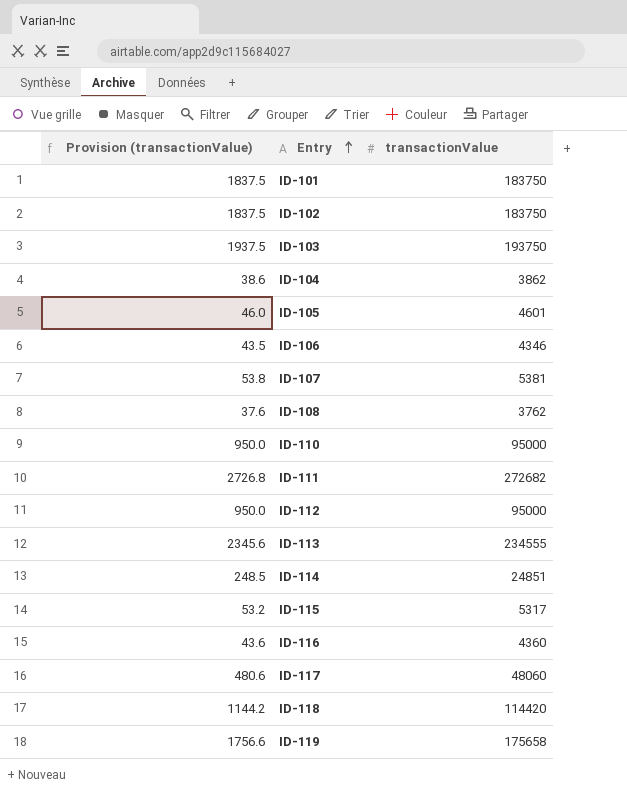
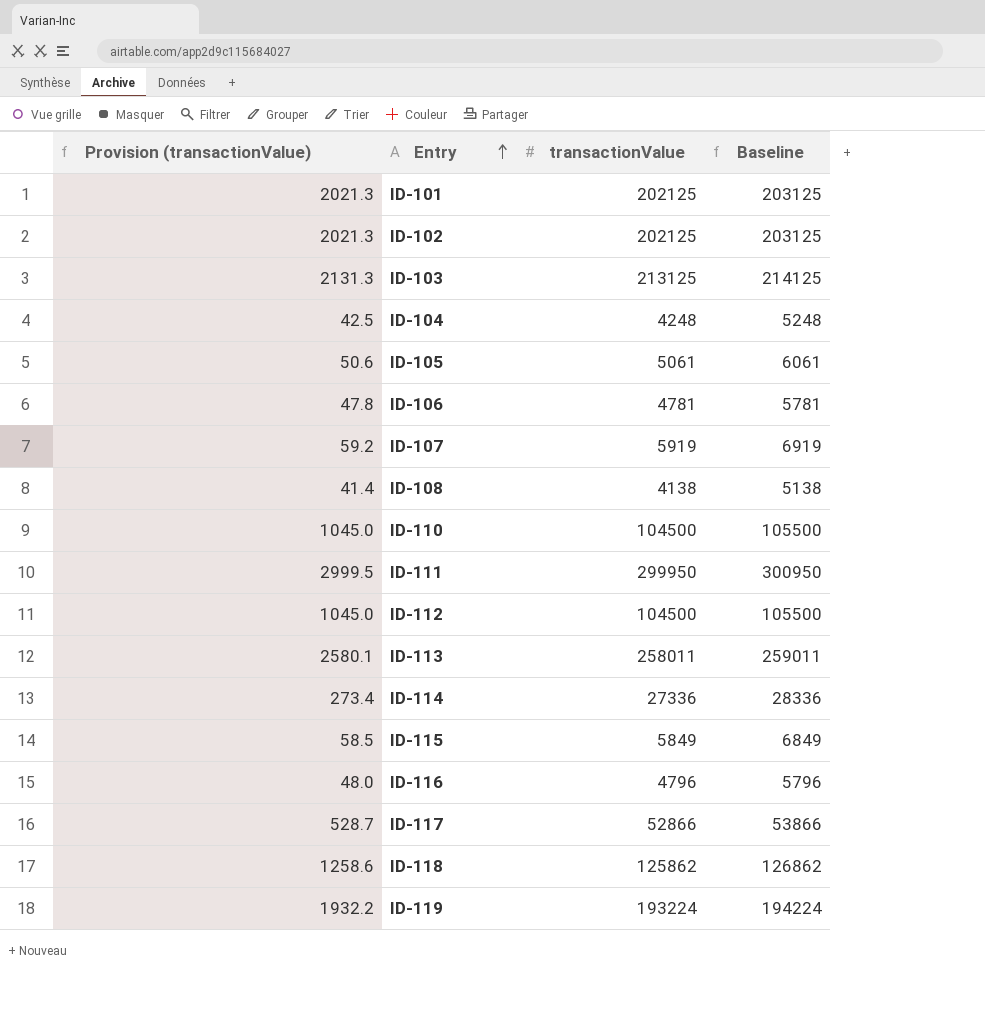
column Baseline | formula: none -> [transactionValue] + 1000
ID-101 | Provision (transactionValue): 1837.5 -> 2021.3
ID-101 | transactionValue: 183750 -> 202125
ID-102 | Provision (transactionValue): 1837.5 -> 2021.3
ID-102 | transactionValue: 183750 -> 202125
ID-103 | Provision (transactionValue): 1937.5 -> 2131.3
ID-103 | transactionValue: 193750 -> 213125
ID-104 | Provision (transactionValue): 38.6 -> 42.5
ID-104 | transactionValue: 3862 -> 4248
ID-105 | Provision (transactionValue): 46.0 -> 50.6
ID-105 | transactionValue: 4601 -> 5061
ID-106 | Provision (transactionValue): 43.5 -> 47.8
ID-106 | transactionValue: 4346 -> 4781
ID-107 | Provision (transactionValue): 53.8 -> 59.2
ID-107 | transactionValue: 5381 -> 5919
ID-108 | Provision (transactionValue): 37.6 -> 41.4
ID-108 | transactionValue: 3762 -> 4138
ID-110 | Provision (transactionValue): 950.0 -> 1045.0
ID-110 | transactionValue: 95000 -> 104500
ID-111 | Provision (transactionValue): 2726.8 -> 2999.5
ID-111 | transactionValue: 272682 -> 299950
ID-112 | Provision (transactionValue): 950.0 -> 1045.0
ID-112 | transactionValue: 95000 -> 104500
ID-113 | Provision (transactionValue): 2345.6 -> 2580.1
ID-113 | transactionValue: 234555 -> 258011
ID-114 | Provision (transactionValue): 248.5 -> 273.4
ID-114 | transactionValue: 24851 -> 27336
ID-115 | Provision (transactionValue): 53.2 -> 58.5
ID-115 | transactionValue: 5317 -> 5849
ID-116 | Provision (transactionValue): 43.6 -> 48.0
ID-116 | transactionValue: 4360 -> 4796
ID-117 | Provision (transactionValue): 480.6 -> 528.7
ID-117 | transactionValue: 48060 -> 52866
ID-118 | Provision (transactionValue): 1144.2 -> 1258.6
ID-118 | transactionValue: 114420 -> 125862
ID-119 | Provision (transactionValue): 1756.6 -> 1932.2
ID-119 | transactionValue: 175658 -> 193224

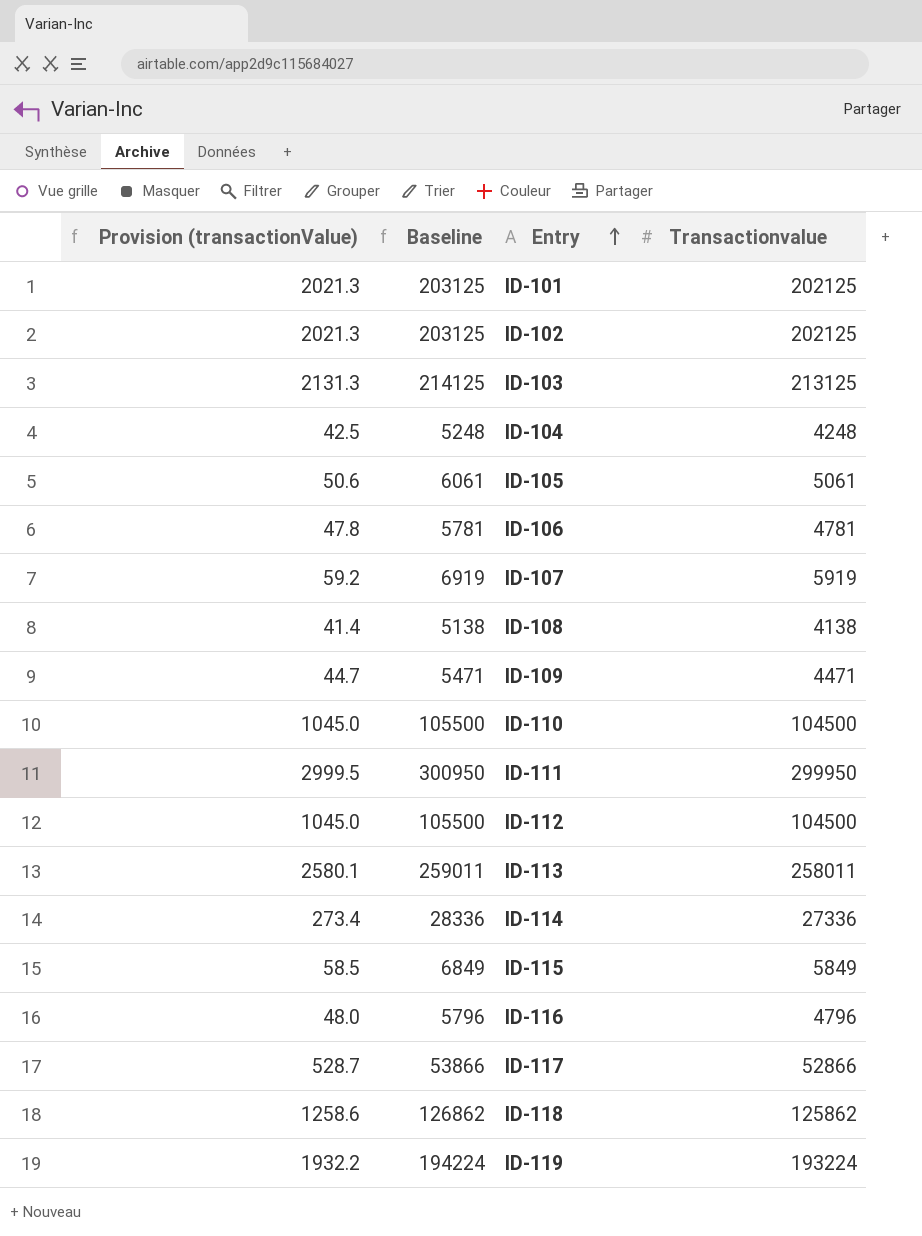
column Baseline | position: 4 -> 2
column name: transactionValue -> Transactionvalue
row ID-109: none -> 44.7 | 5471 | 4471

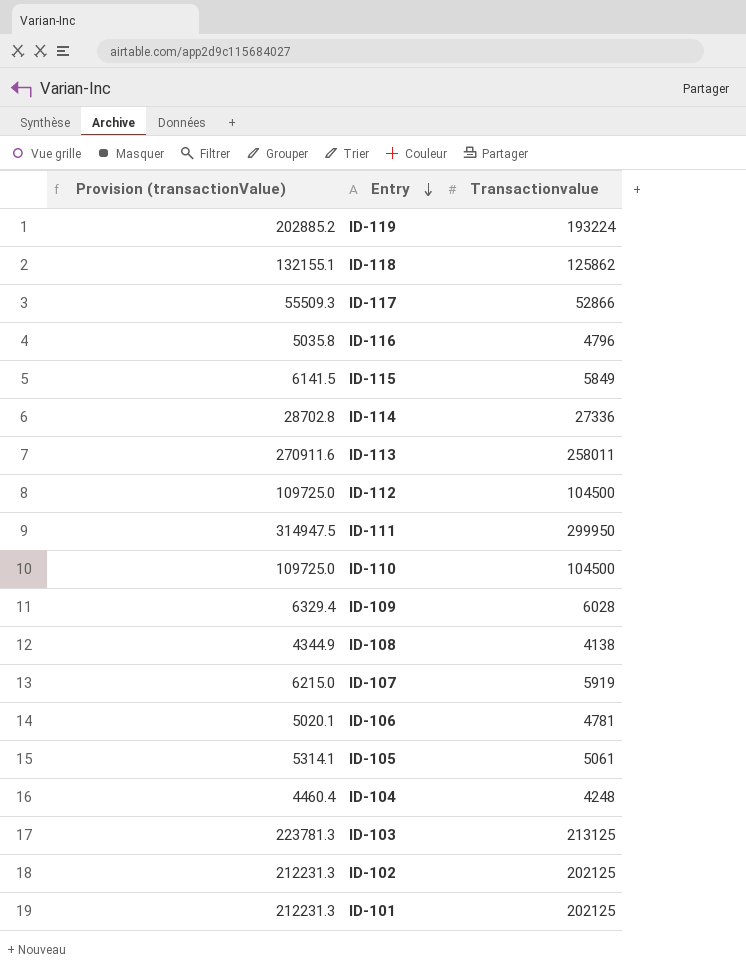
row order: Entry ascending -> Entry descending
column Baseline | formula: [Transactionvalue] + 1000 -> none
column Provision (transactionValue) | formula: [Transactionvalue] * 0.01 -> [Transactionvalue] * 1.05
ID-109 | Transactionvalue: 4471 -> 6028

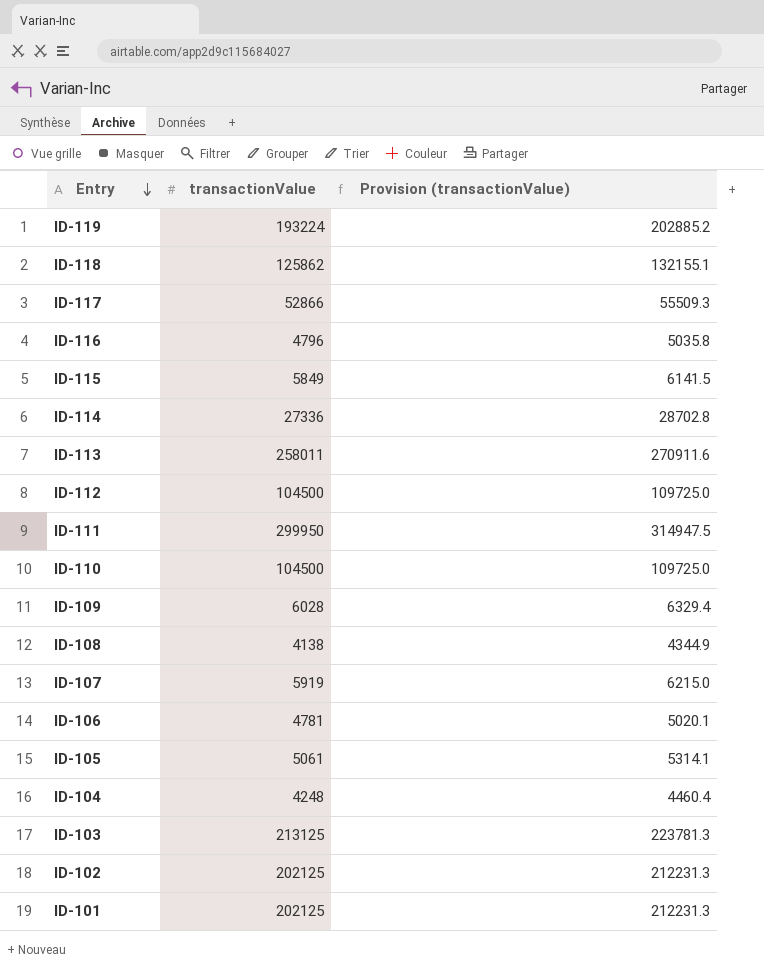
column name: Transactionvalue -> transactionValue
column Provision (transactionValue) | position: 1 -> 3

